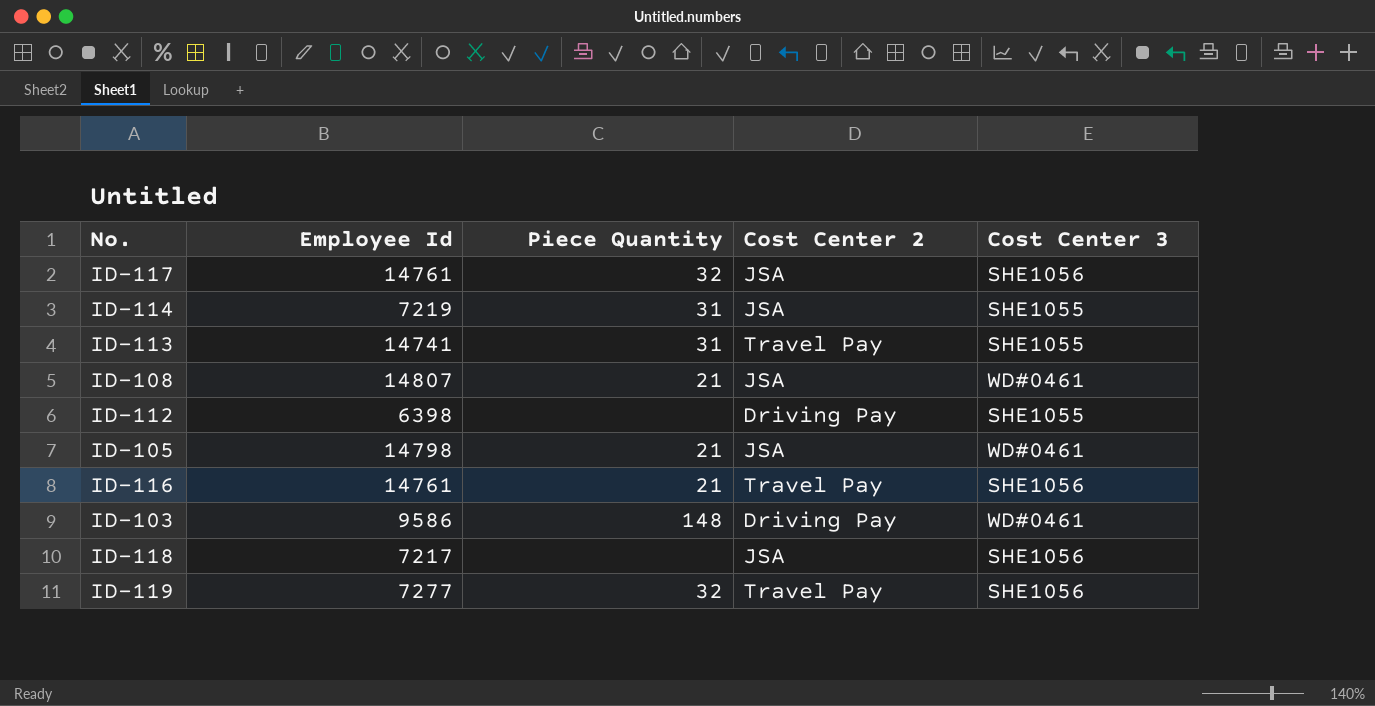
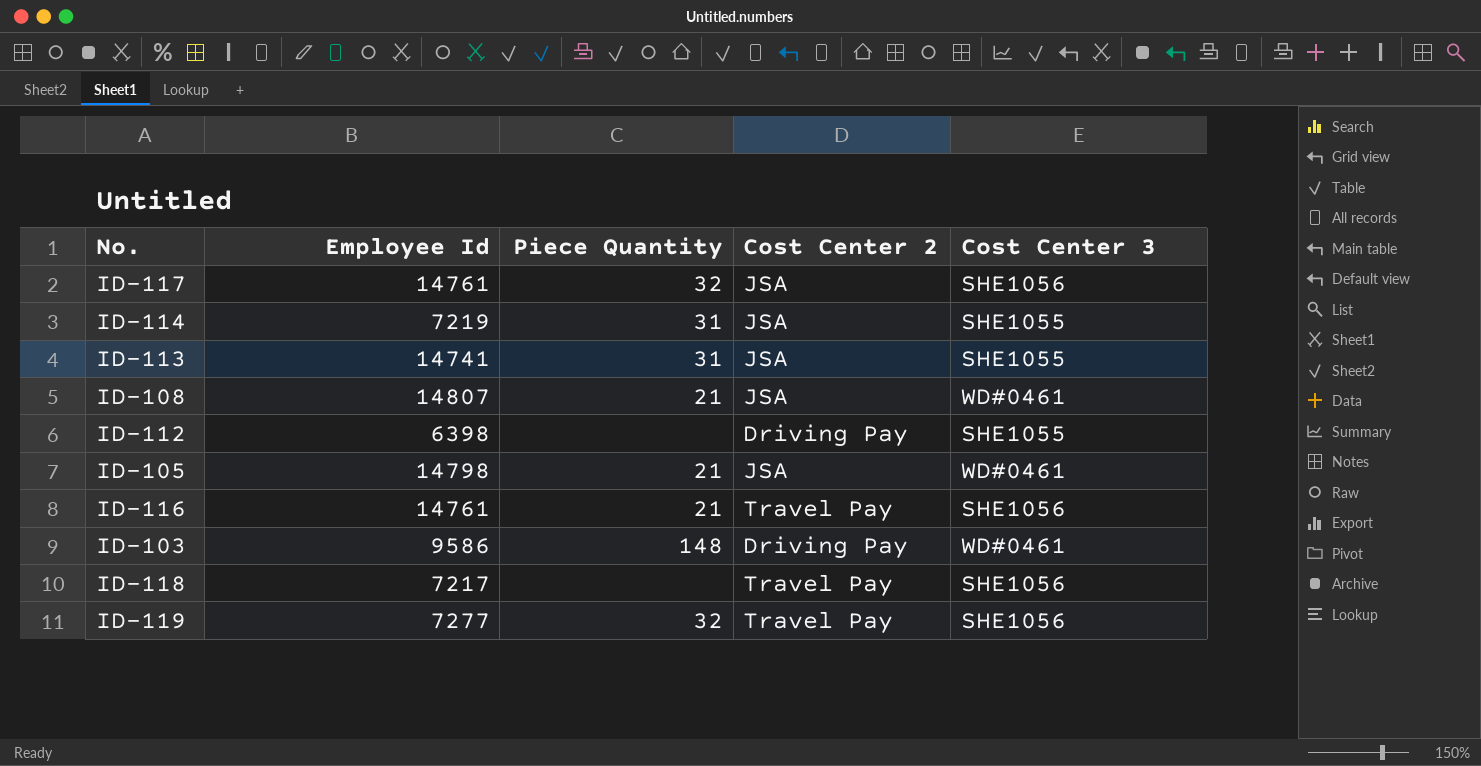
ID-113 | Cost Center 2: Travel Pay -> JSA
ID-118 | Cost Center 2: JSA -> Travel Pay

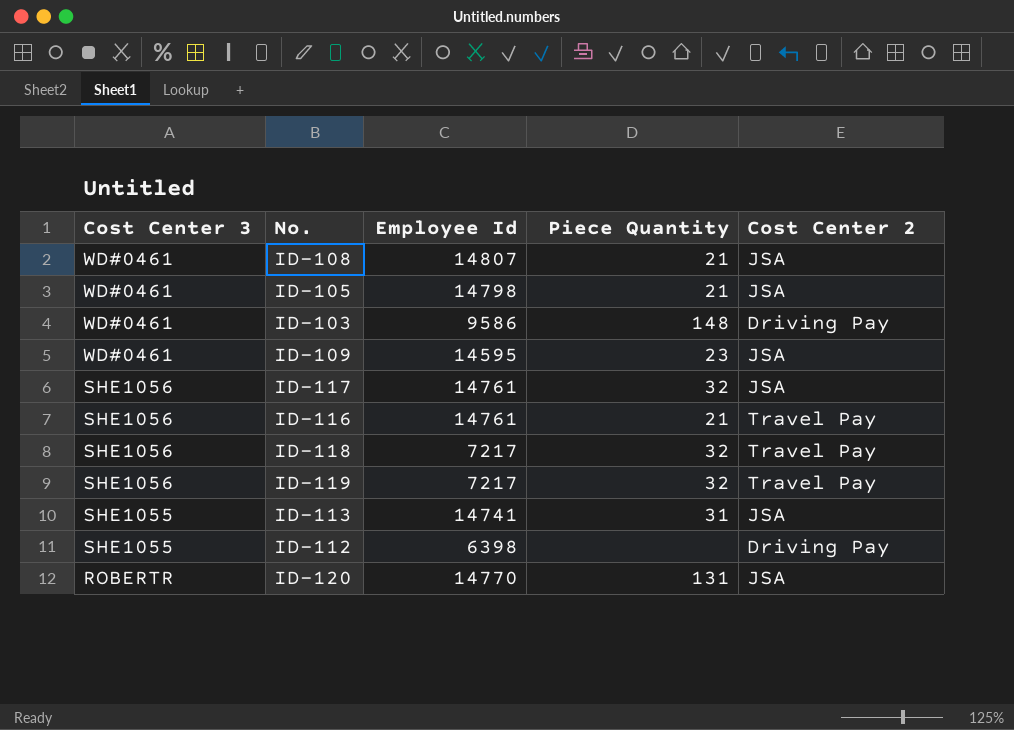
row order: none -> Cost Center 3 descending
column Cost Center 3 | position: 5 -> 1
row ID-114: 7219 | 31 | JSA | SHE1055 -> none
row ID-109: none -> WD#0461 | 14595 | 23 | JSA
ID-118 | Piece Quantity: none -> 32
ID-119 | Employee Id: 7277 -> 7217
row ID-120: none -> ROBERTR | 14770 | 131 | JSA

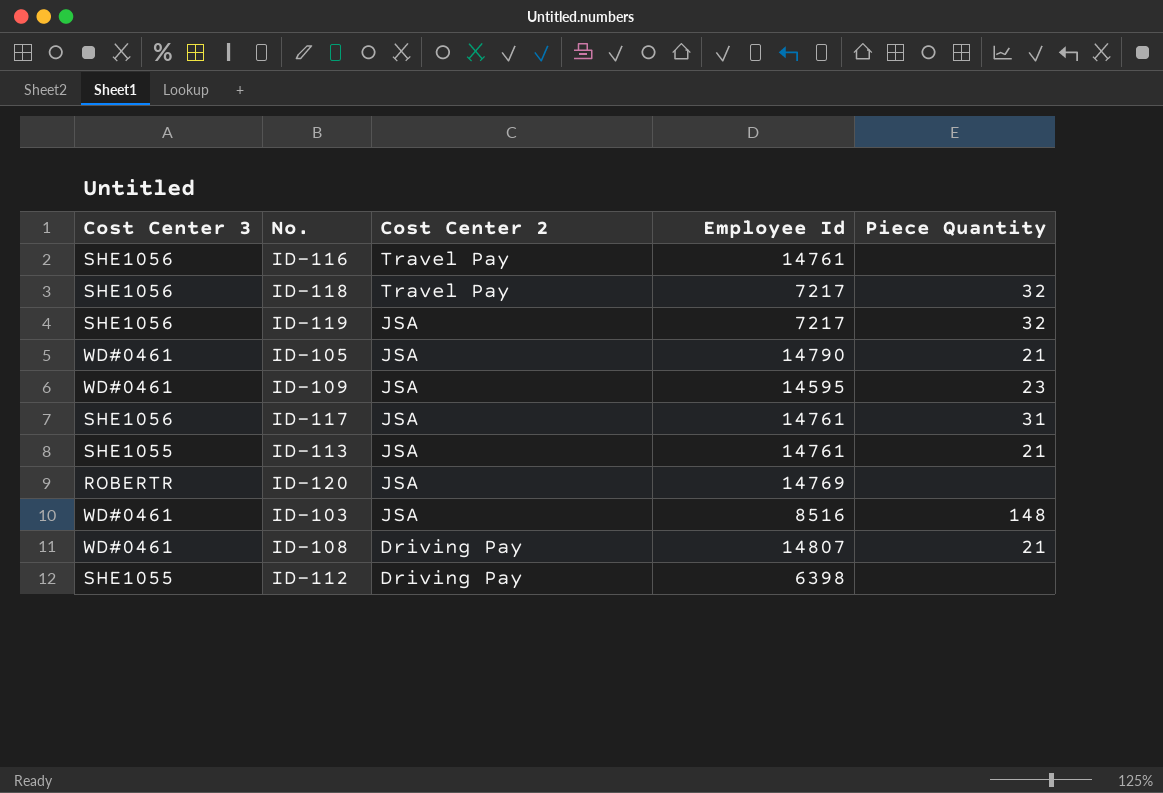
row order: Cost Center 3 descending -> Cost Center 2 descending
column Cost Center 2 | position: 5 -> 3
ID-116 | Piece Quantity: 21 -> none
ID-119 | Cost Center 2: Travel Pay -> JSA
ID-105 | Employee Id: 14798 -> 14790
ID-117 | Piece Quantity: 32 -> 31
ID-113 | Employee Id: 14741 -> 14761
ID-113 | Piece Quantity: 31 -> 21
ID-120 | Employee Id: 14770 -> 14769
ID-120 | Piece Quantity: 131 -> none
ID-103 | Cost Center 2: Driving Pay -> JSA
ID-103 | Employee Id: 9586 -> 8516
ID-108 | Cost Center 2: JSA -> Driving Pay

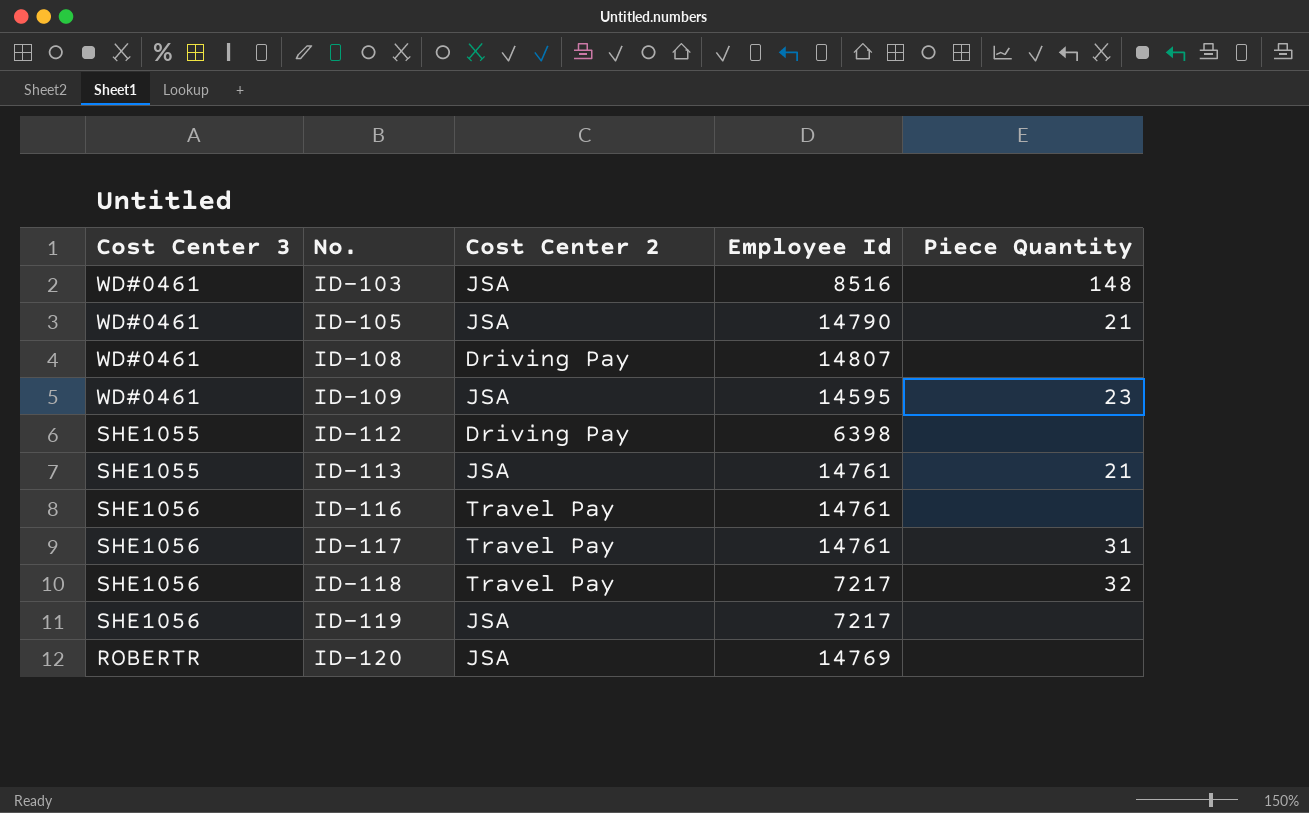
row order: Cost Center 2 descending -> No. ascending
ID-108 | Piece Quantity: 21 -> none
ID-117 | Cost Center 2: JSA -> Travel Pay
ID-119 | Piece Quantity: 32 -> none

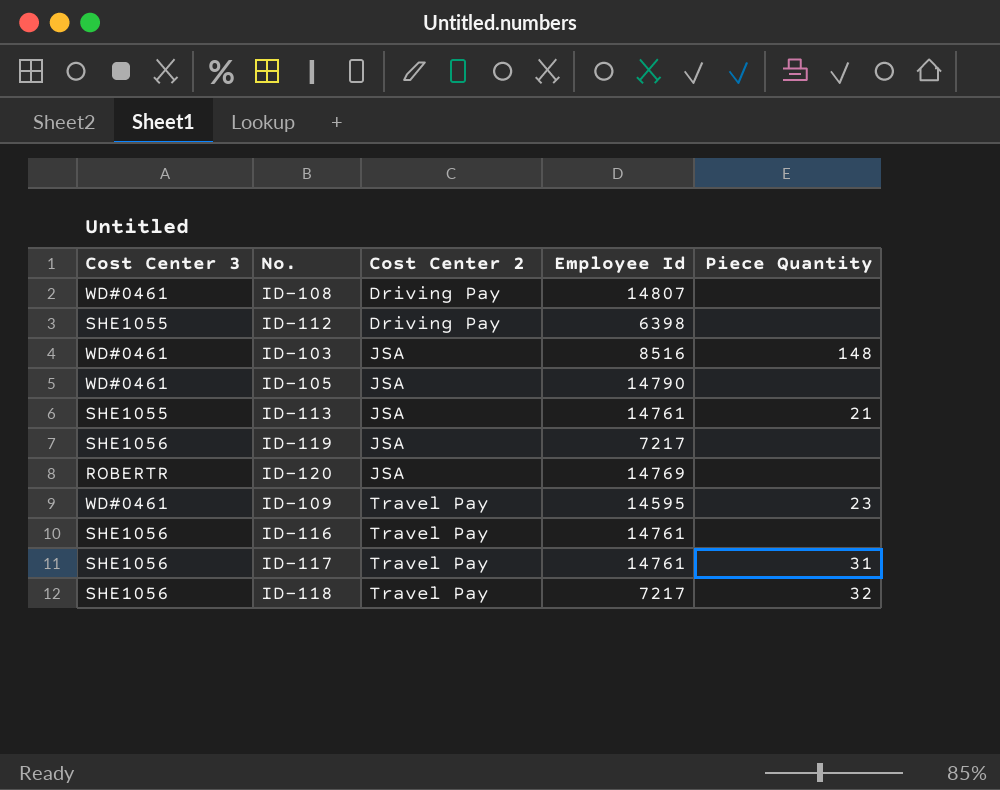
row order: No. ascending -> Cost Center 2 ascending
ID-105 | Piece Quantity: 21 -> none
ID-109 | Cost Center 2: JSA -> Travel Pay

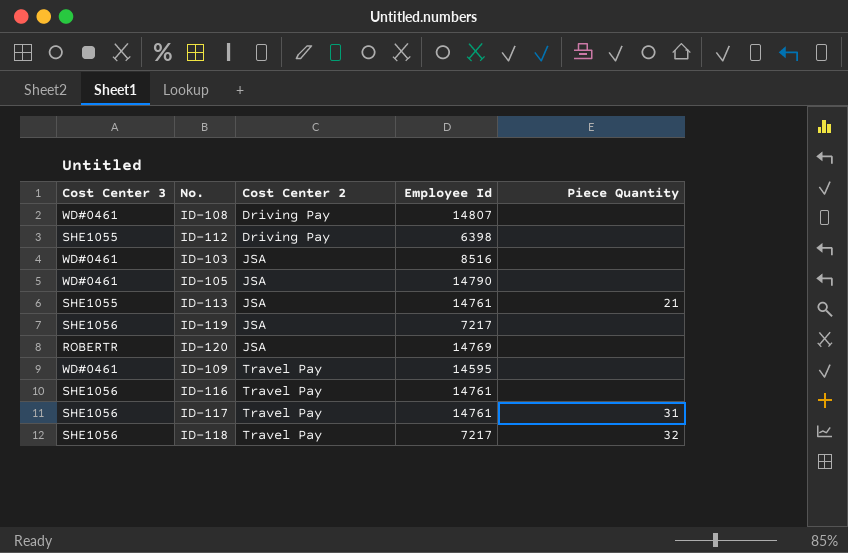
ID-103 | Piece Quantity: 148 -> none
ID-109 | Piece Quantity: 23 -> none

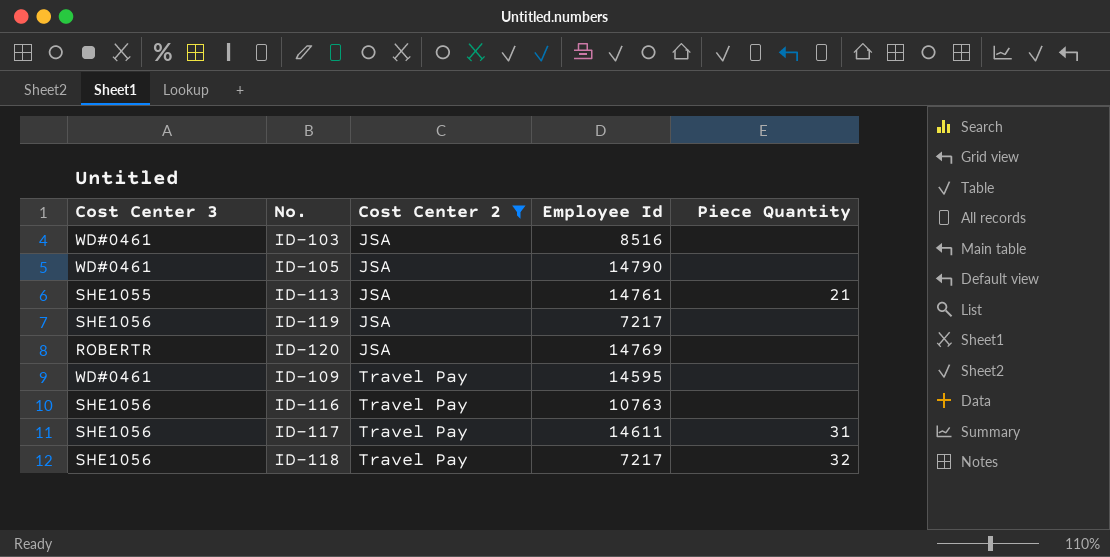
filter: none -> Cost Center 2 != Driving Pay
ID-116 | Employee Id: 14761 -> 10763
ID-117 | Employee Id: 14761 -> 14611

